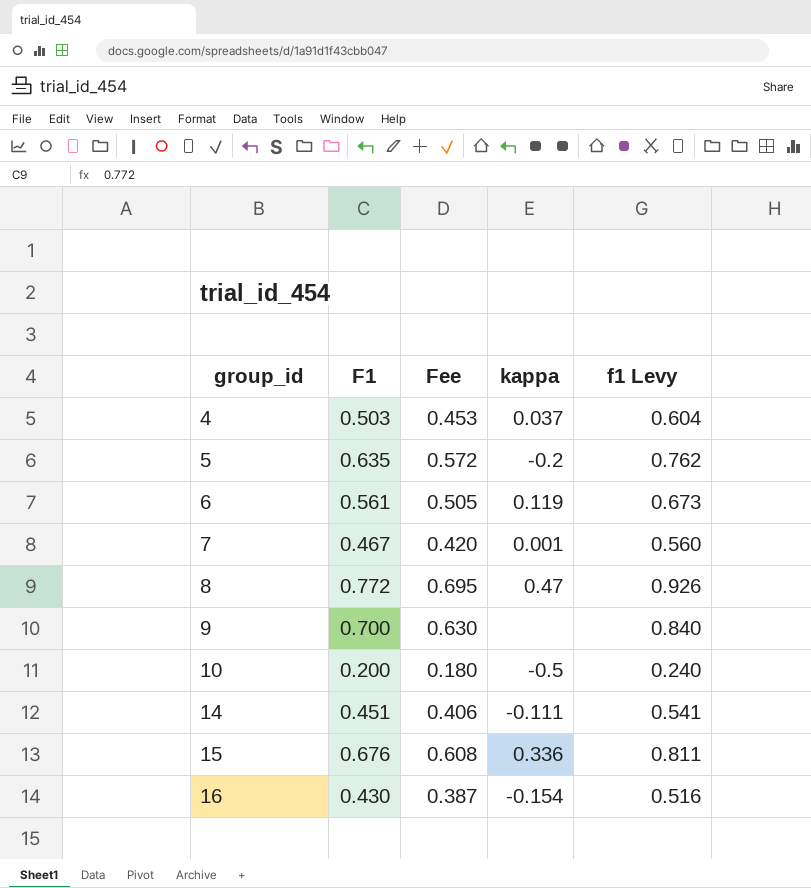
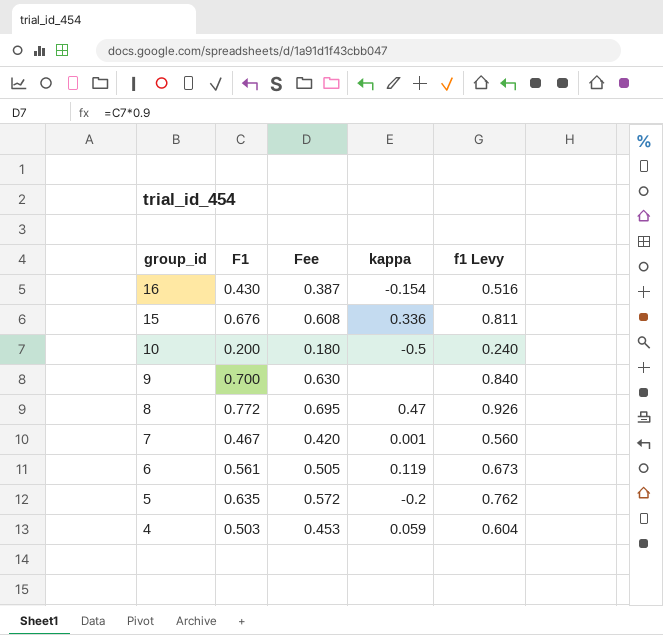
row order: group_id ascending -> group_id descending
row 14: 0.451 | 0.406 | -0.111 | 0.541 -> none
4 | kappa: 0.037 -> 0.059

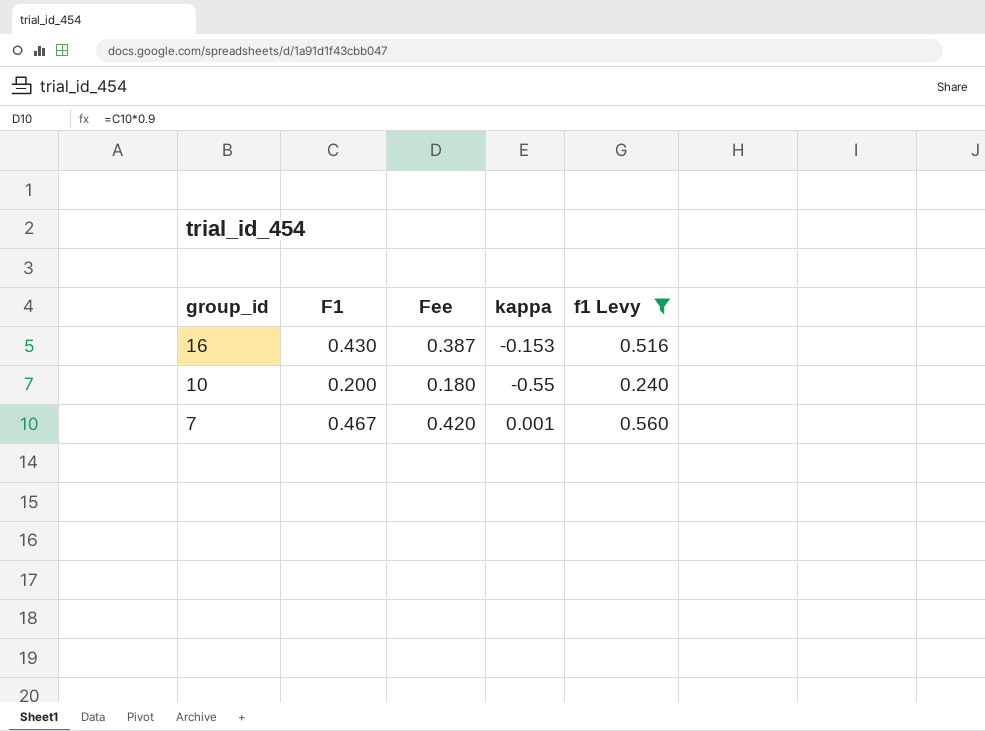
filter: none -> f1 Levy <= 0.560
16 | kappa: -0.154 -> -0.153
10 | kappa: -0.5 -> -0.55

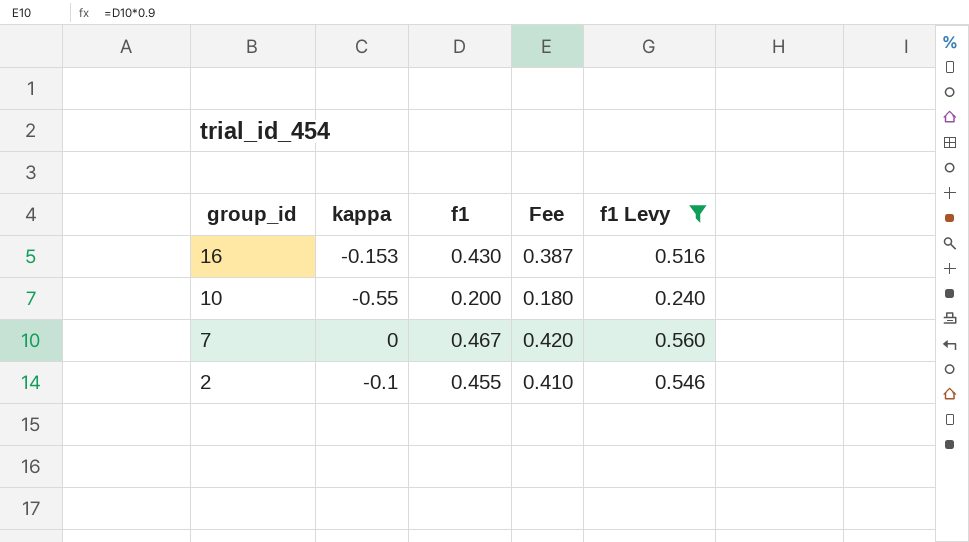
column kappa | position: 4 -> 2
column name: F1 -> f1
7 | kappa: 0.001 -> 0
row 2: none -> -0.1 | 0.455 | 0.410 | 0.546

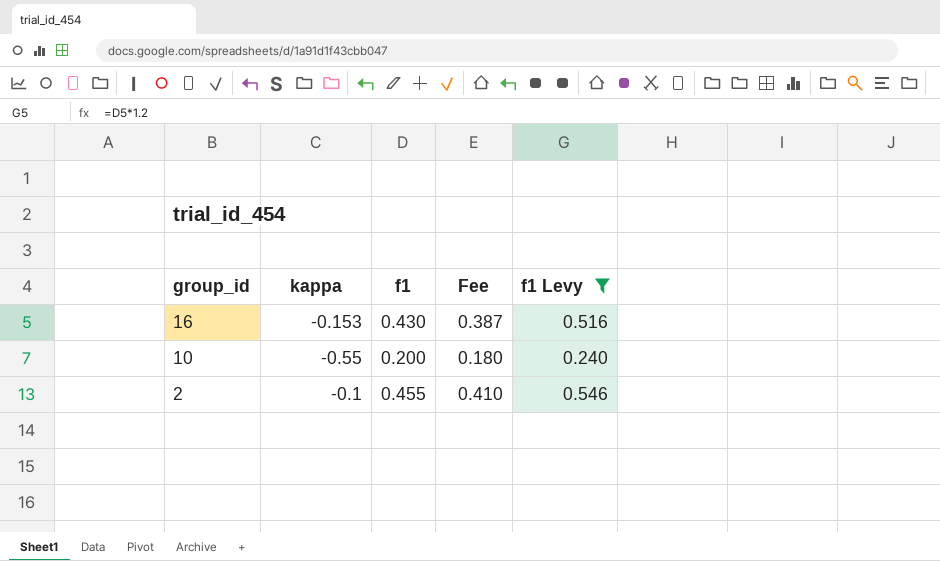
row 7: 0 | 0.467 | 0.420 | 0.560 -> none

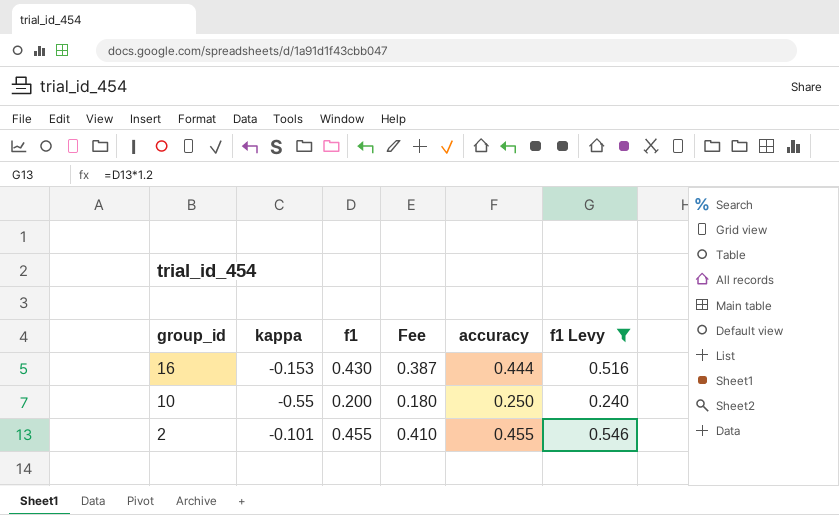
column accuracy | position: none -> 5
2 | kappa: -0.1 -> -0.101

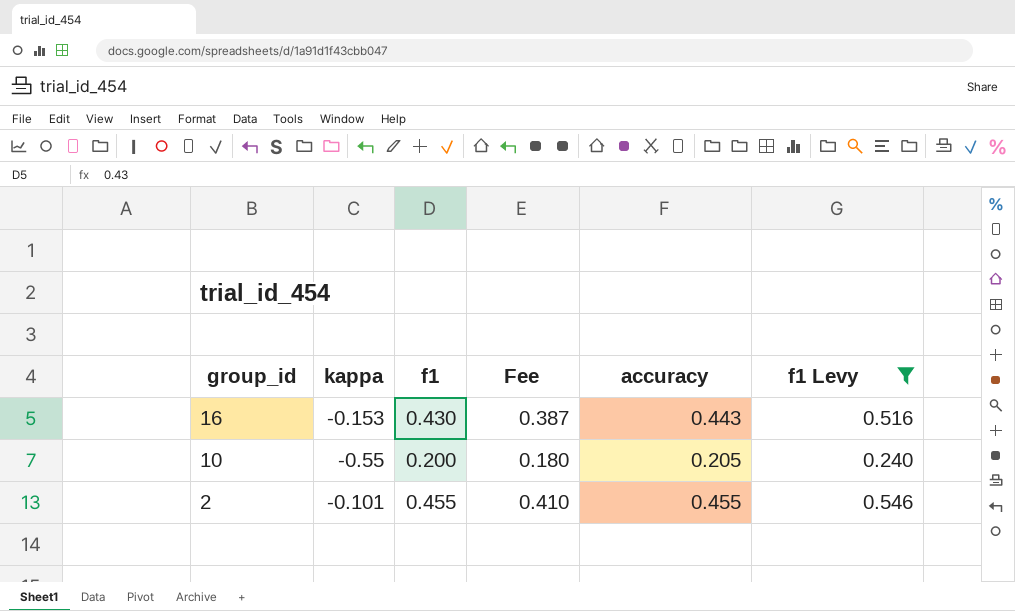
16 | accuracy: 0.444 -> 0.443
10 | accuracy: 0.250 -> 0.205

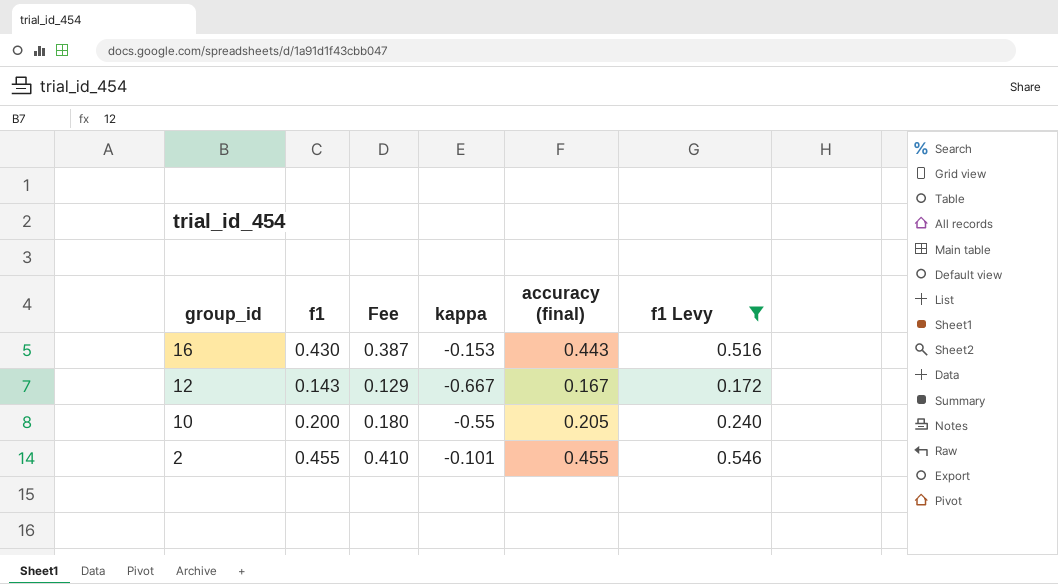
column kappa | position: 2 -> 4
column name: accuracy -> accuracy (final)
row 12: none -> 0.143 | 0.129 | -0.667 | 0.167 | 0.172

